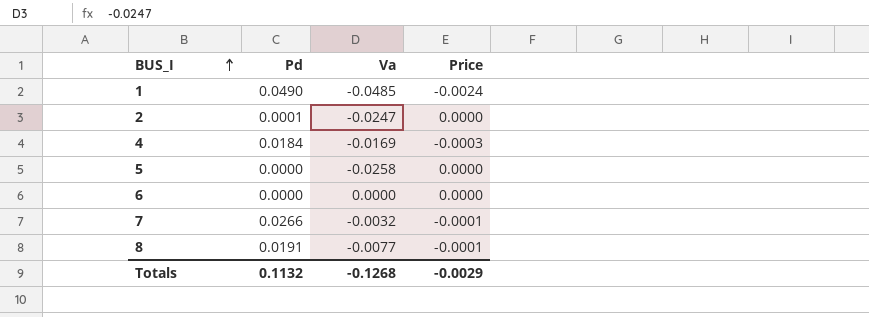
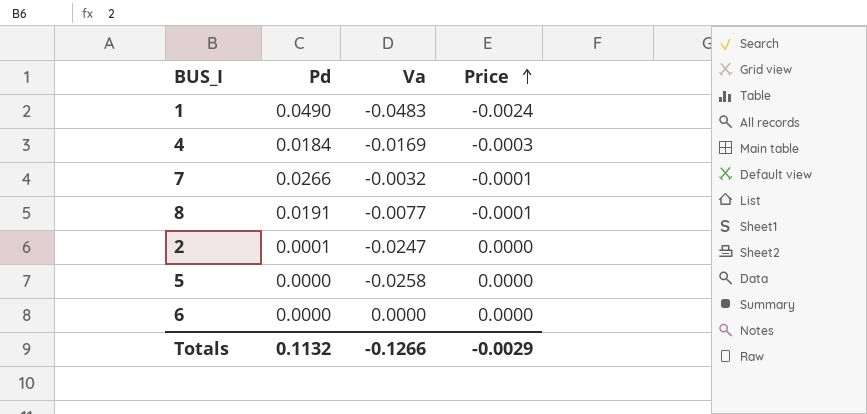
row order: BUS_I ascending -> Price ascending
1 | Va: -0.0485 -> -0.0483
Totals | Va: -0.1268 -> -0.1266

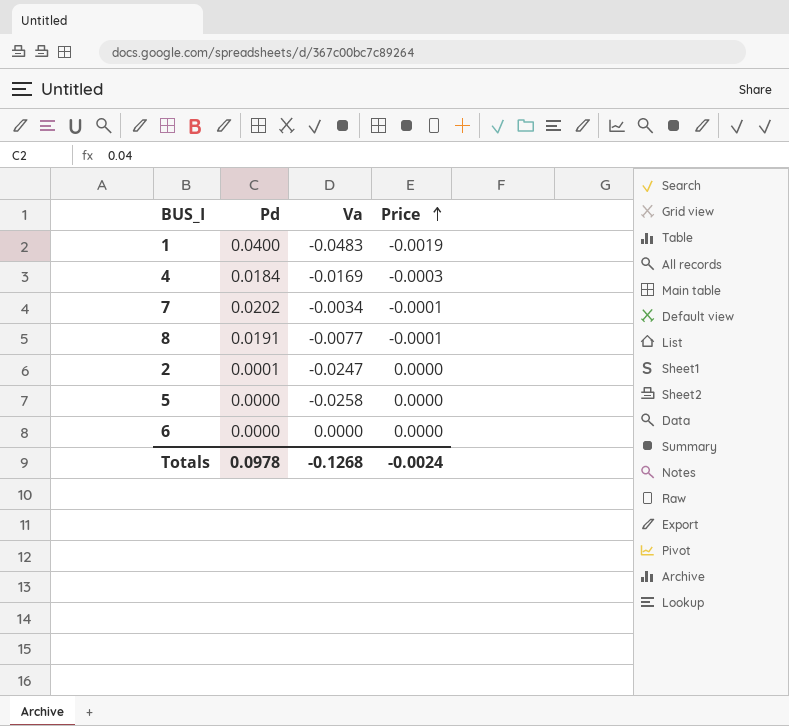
1 | Pd: 0.0490 -> 0.0400
1 | Price: -0.0024 -> -0.0019
7 | Pd: 0.0266 -> 0.0202
7 | Va: -0.0032 -> -0.0034
Totals | Pd: 0.1132 -> 0.0978
Totals | Va: -0.1266 -> -0.1268
Totals | Price: -0.0029 -> -0.0024

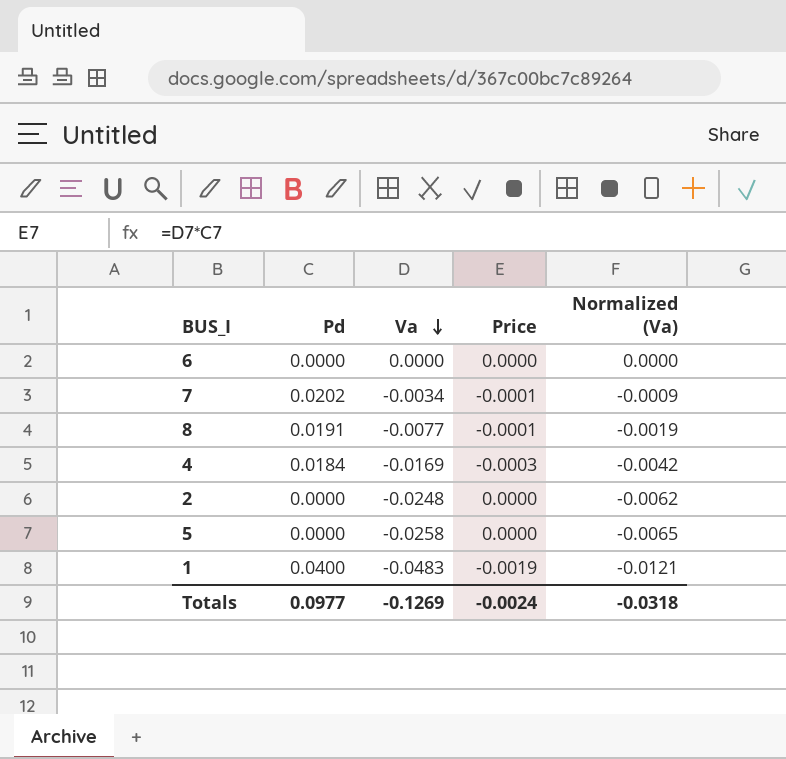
row order: Price ascending -> Va descending
column Normalized (Va) | formula: none -> [Va] * 0.25
2 | Pd: 0.0001 -> 0.0000
2 | Va: -0.0247 -> -0.0248
Totals | Pd: 0.0978 -> 0.0977
Totals | Va: -0.1268 -> -0.1269

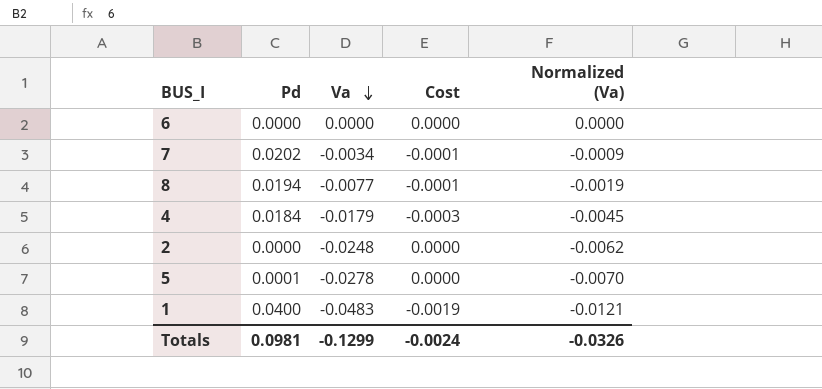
column name: Price -> Cost
8 | Pd: 0.0191 -> 0.0194
4 | Va: -0.0169 -> -0.0179
4 | Normalized (Va): -0.0042 -> -0.0045
5 | Pd: 0.0000 -> 0.0001
5 | Va: -0.0258 -> -0.0278
5 | Normalized (Va): -0.0065 -> -0.0070
Totals | Pd: 0.0977 -> 0.0981
Totals | Va: -0.1269 -> -0.1299
Totals | Normalized (Va): -0.0318 -> -0.0326

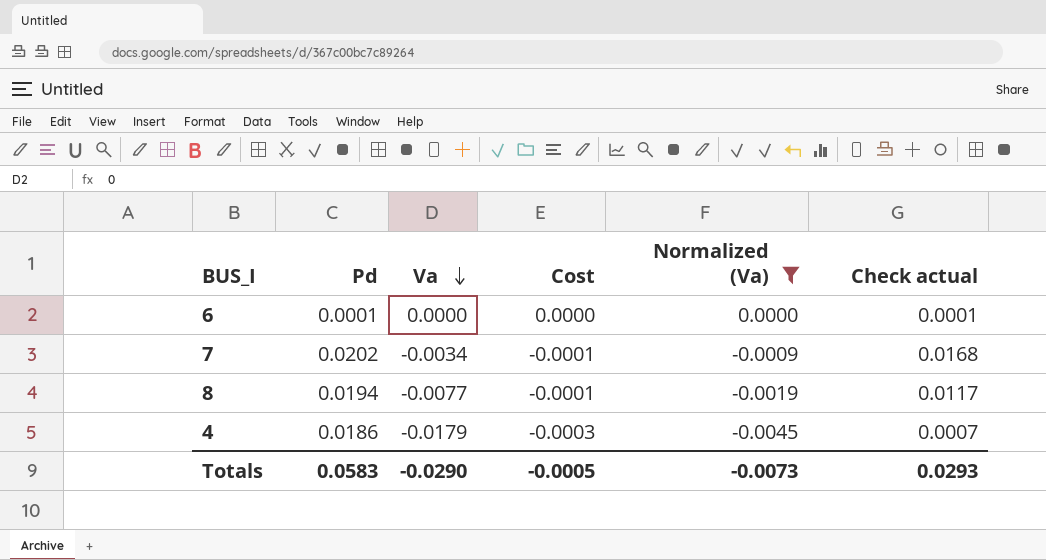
filter: none -> Normalized (Va) >= -0.0045
column Check actual | formula: none -> [Pd] + [Va]
6 | Pd: 0.0000 -> 0.0001
4 | Pd: 0.0184 -> 0.0186
Totals | Pd: 0.0981 -> 0.0583
Totals | Va: -0.1299 -> -0.0290
Totals | Cost: -0.0024 -> -0.0005
Totals | Normalized (Va): -0.0326 -> -0.0073

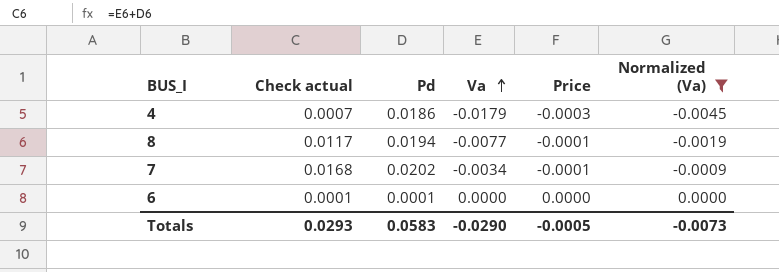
row order: Va descending -> Va ascending
column Check actual | position: 6 -> 2
column name: Cost -> Price

